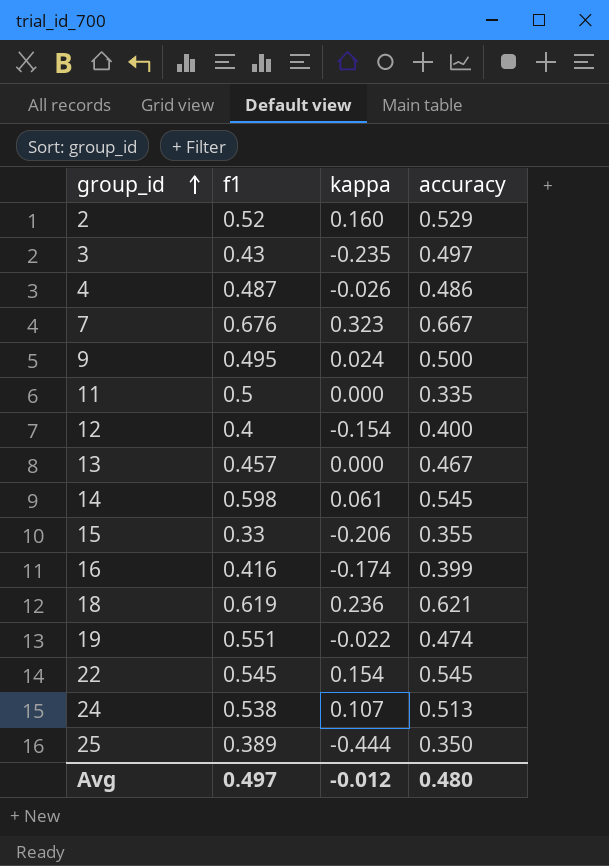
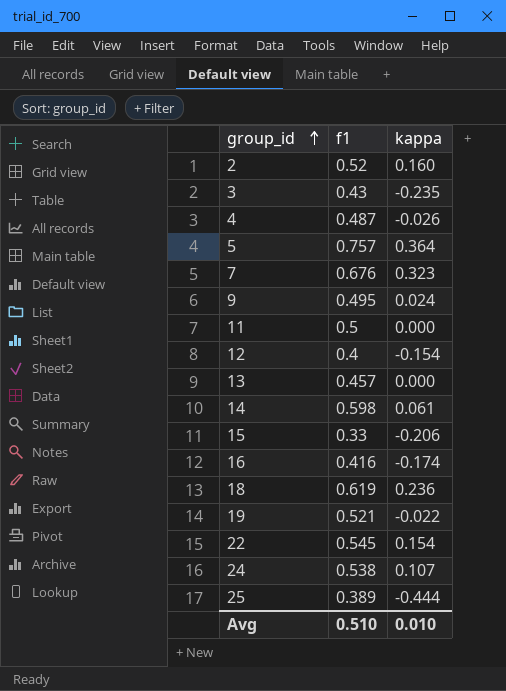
column accuracy | position: 4 -> none
row 5: none -> 0.757 | 0.364
19 | f1: 0.551 -> 0.521
Avg | f1: 0.497 -> 0.510
Avg | kappa: -0.012 -> 0.010

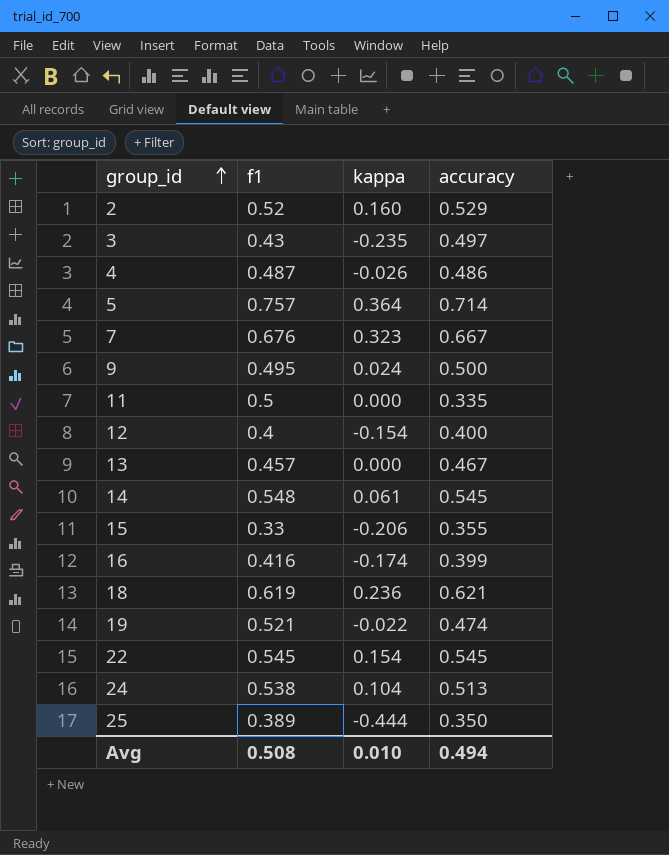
column accuracy | position: none -> 4
14 | f1: 0.598 -> 0.548
24 | kappa: 0.107 -> 0.104
Avg | f1: 0.510 -> 0.508

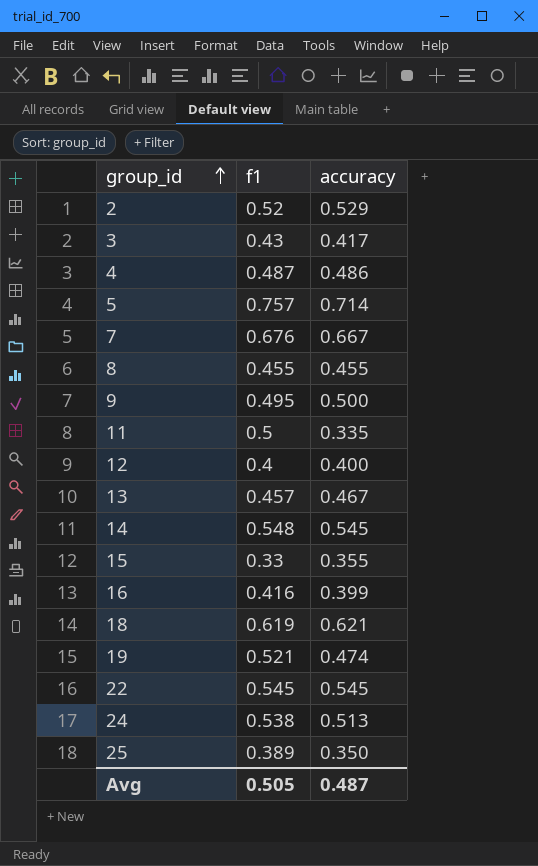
column kappa | position: 3 -> none
3 | accuracy: 0.497 -> 0.417
row 8: none -> 0.455 | 0.455
Avg | f1: 0.508 -> 0.505
Avg | accuracy: 0.494 -> 0.487

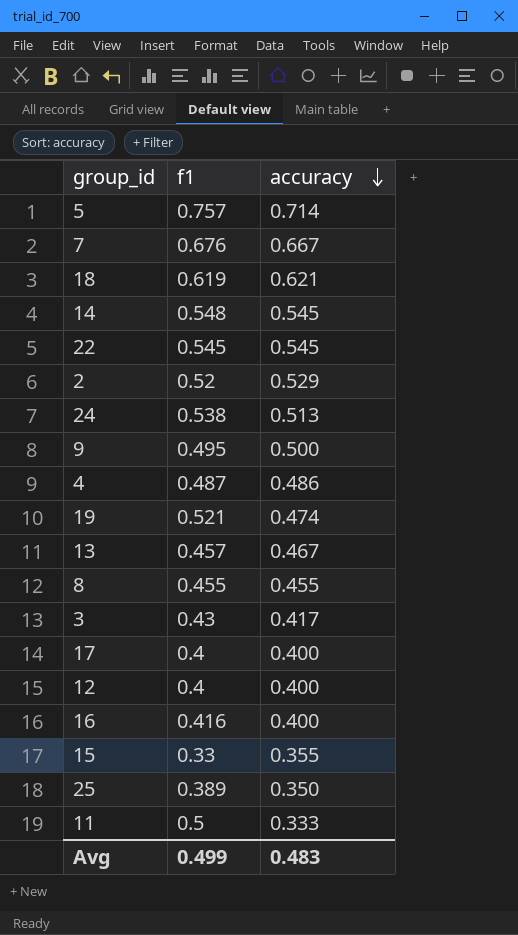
row order: group_id ascending -> accuracy descending
row 17: none -> 0.4 | 0.400
16 | accuracy: 0.399 -> 0.400
11 | accuracy: 0.335 -> 0.333
Avg | f1: 0.505 -> 0.499
Avg | accuracy: 0.487 -> 0.483

